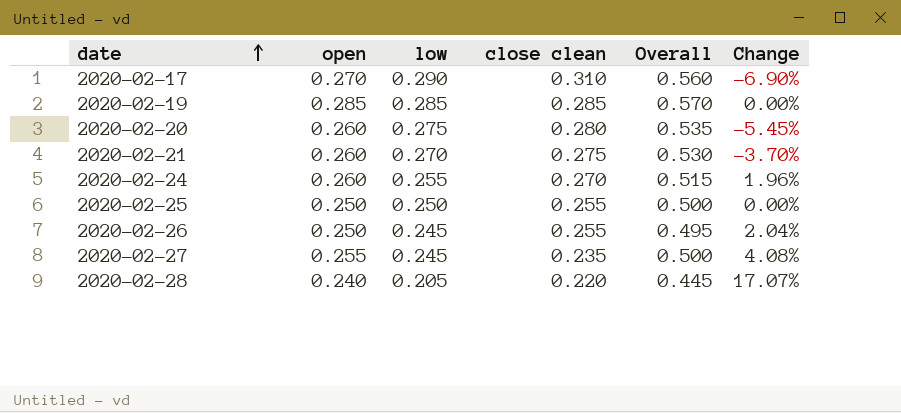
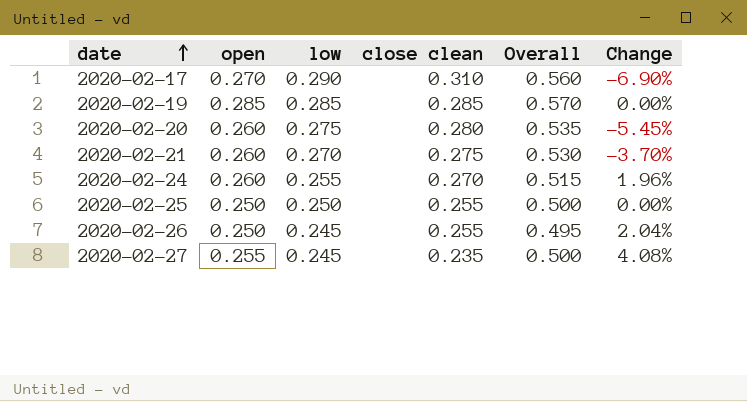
row 2020-02-28: 0.240 | 0.205 | 0.220 | 0.445 | 17.07% -> none

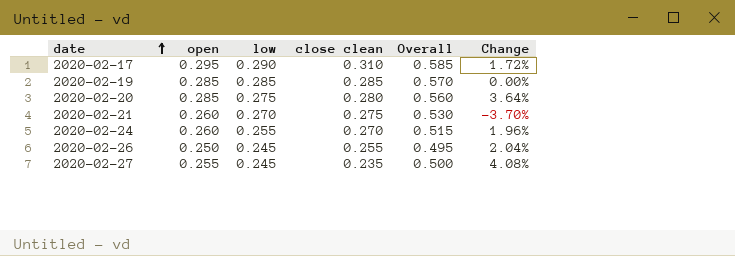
row 2020-02-25: 0.250 | 0.250 | 0.255 | 0.500 | 0.00% -> none
2020-02-17 | open: 0.270 -> 0.295
2020-02-17 | Overall: 0.560 -> 0.585
2020-02-17 | Change: -6.90% -> 1.72%
2020-02-20 | open: 0.260 -> 0.285
2020-02-20 | Overall: 0.535 -> 0.560
2020-02-20 | Change: -5.45% -> 3.64%

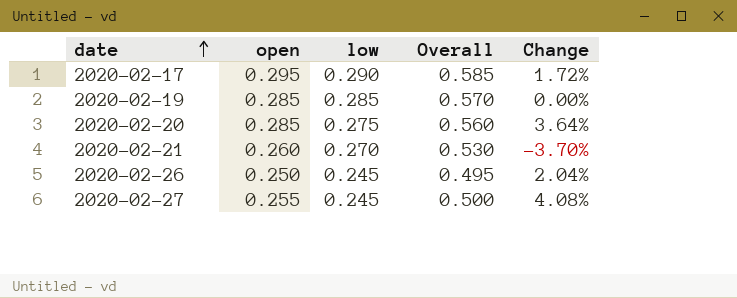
column close clean | position: 4 -> none
row 2020-02-24: 0.260 | 0.255 | 0.270 | 0.515 | 1.96% -> none

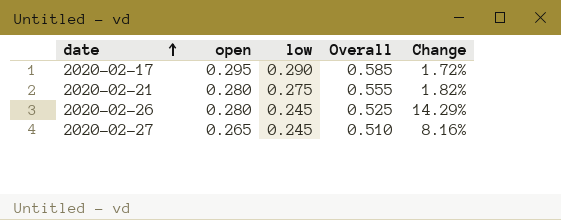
row 2020-02-19: 0.285 | 0.285 | 0.570 | 0.00% -> none
row 2020-02-20: 0.285 | 0.275 | 0.560 | 3.64% -> none
2020-02-21 | open: 0.260 -> 0.280
2020-02-21 | low: 0.270 -> 0.275
2020-02-21 | Overall: 0.530 -> 0.555
2020-02-21 | Change: -3.70% -> 1.82%
2020-02-26 | open: 0.250 -> 0.280
2020-02-26 | Overall: 0.495 -> 0.525
2020-02-26 | Change: 2.04% -> 14.29%
2020-02-27 | open: 0.255 -> 0.265
2020-02-27 | Overall: 0.500 -> 0.510
2020-02-27 | Change: 4.08% -> 8.16%

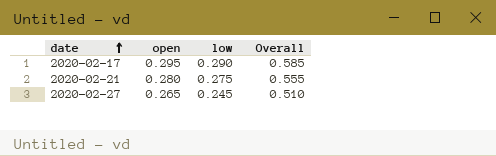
column Change | formula: ([open] - [low]) / [low] -> none
row 2020-02-26: 0.280 | 0.245 | 0.525 | 14.29% -> none

